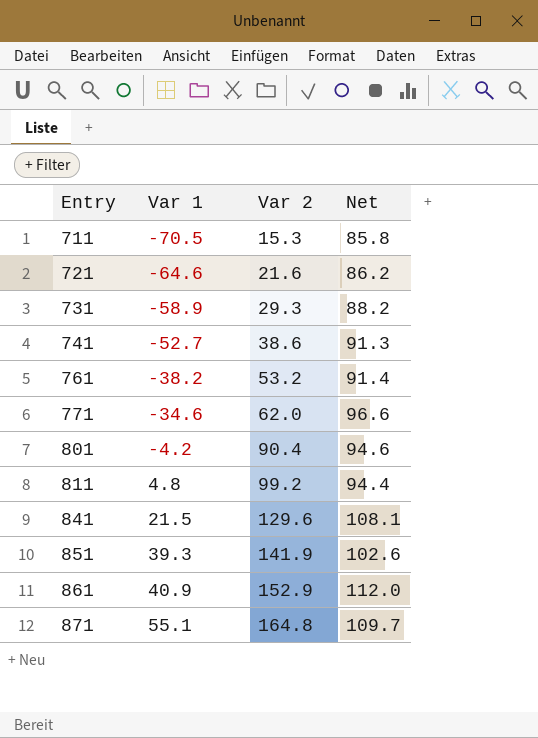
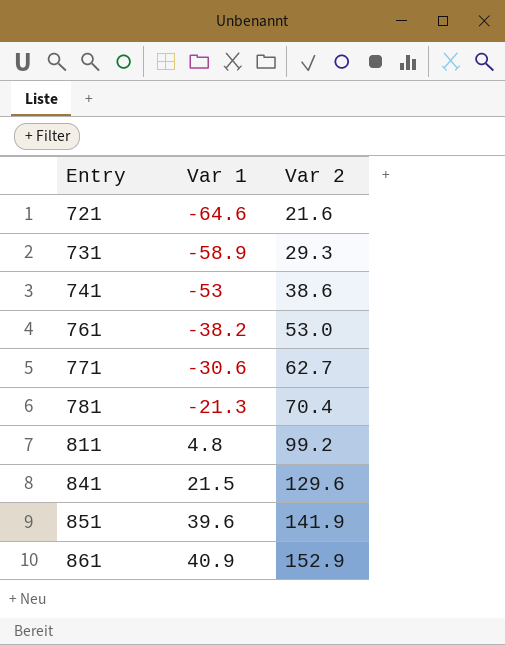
column Net | formula: [Var 2] - [Var 1] -> none
row 711: -70.5 | 15.3 | 85.8 -> none
row 801: -4.2 | 90.4 | 94.6 -> none
row 871: 55.1 | 164.8 | 109.7 -> none
741 | Var 1: -52.7 -> -53
761 | Var 2: 53.2 -> 53.0
771 | Var 1: -34.6 -> -30.6
771 | Var 2: 62.0 -> 62.7
row 781: none -> -21.3 | 70.4
851 | Var 1: 39.3 -> 39.6

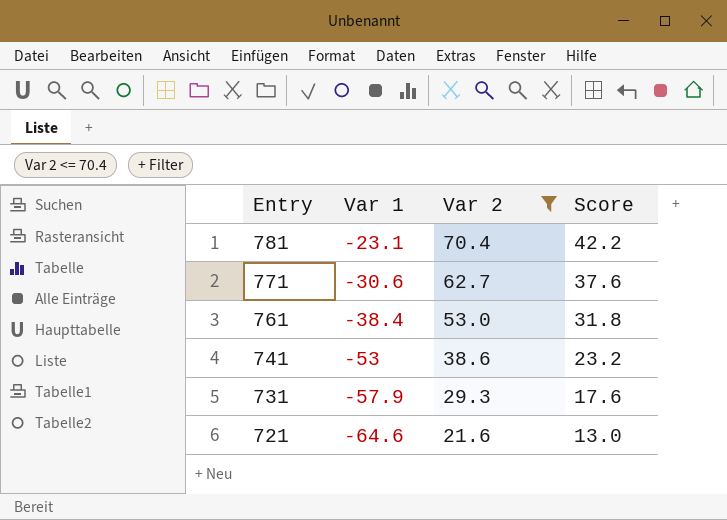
filter: none -> Var 2 <= 70.4
row order: Entry ascending -> Entry descending
column Score | formula: none -> [Var 2] * 0.6
781 | Var 1: -21.3 -> -23.1
761 | Var 1: -38.2 -> -38.4
731 | Var 1: -58.9 -> -57.9

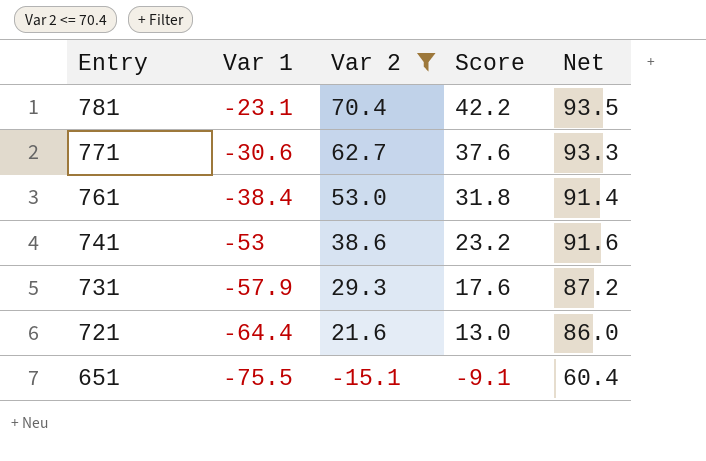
column Net | formula: none -> [Var 2] - [Var 1]
721 | Var 1: -64.6 -> -64.4
row 651: none -> -75.5 | -15.1 | -9.1 | 60.4

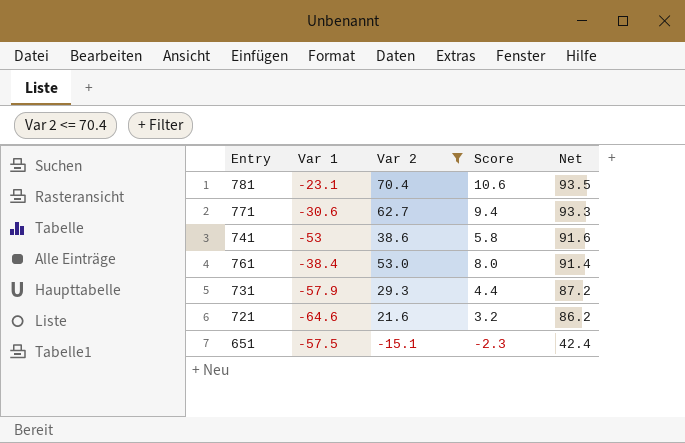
row order: Entry descending -> Net descending
column Score | formula: [Var 2] * 0.6 -> [Var 2] * 0.15
721 | Var 1: -64.4 -> -64.6
721 | Net: 86.0 -> 86.2
651 | Var 1: -75.5 -> -57.5
651 | Net: 60.4 -> 42.4

